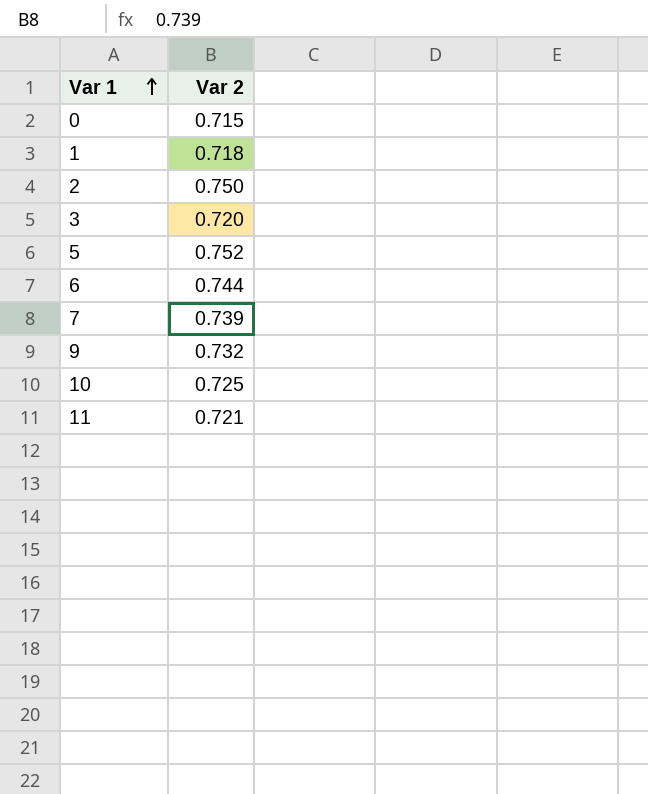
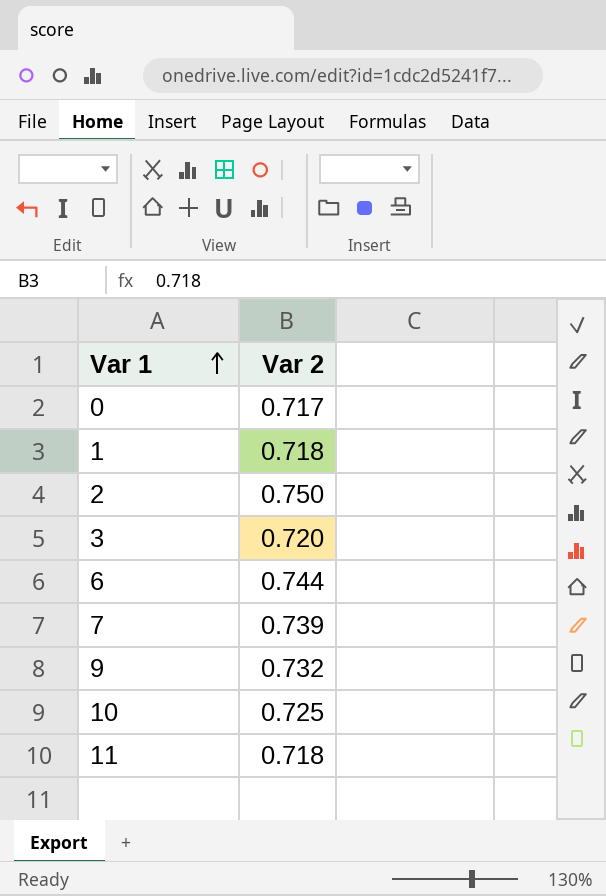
row 5: 0.752 -> none
0 | Var 2: 0.715 -> 0.717
11 | Var 2: 0.721 -> 0.718

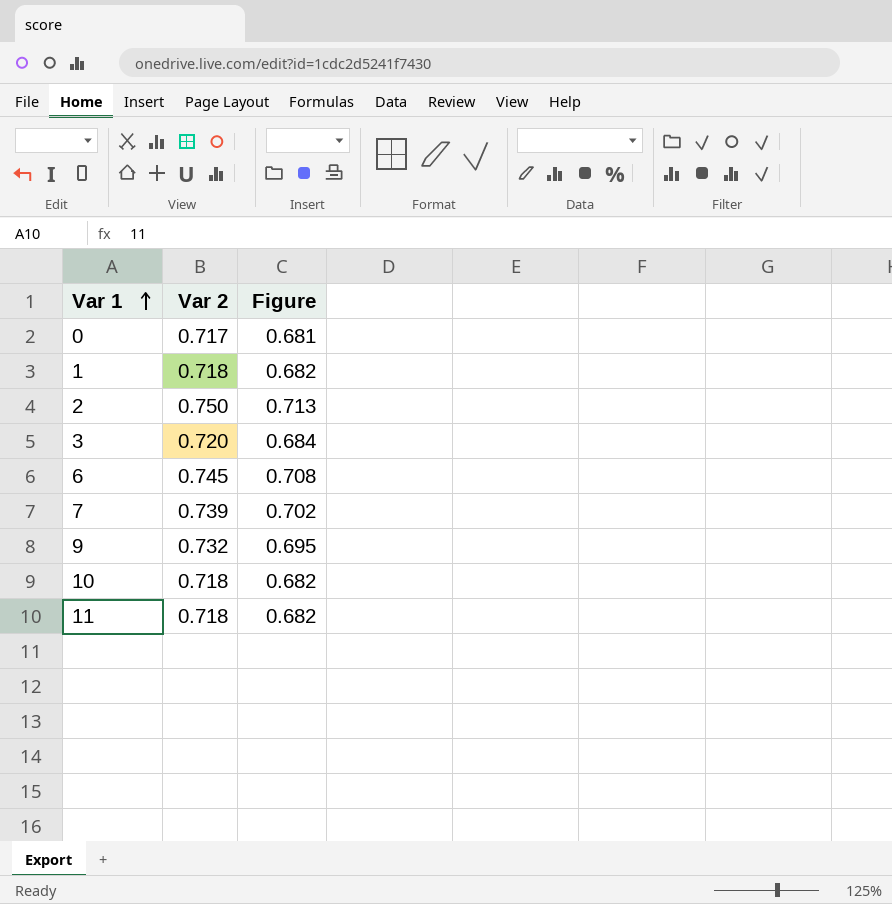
column Figure | formula: none -> [Var 2] * 0.95
6 | Var 2: 0.744 -> 0.745
10 | Var 2: 0.725 -> 0.718

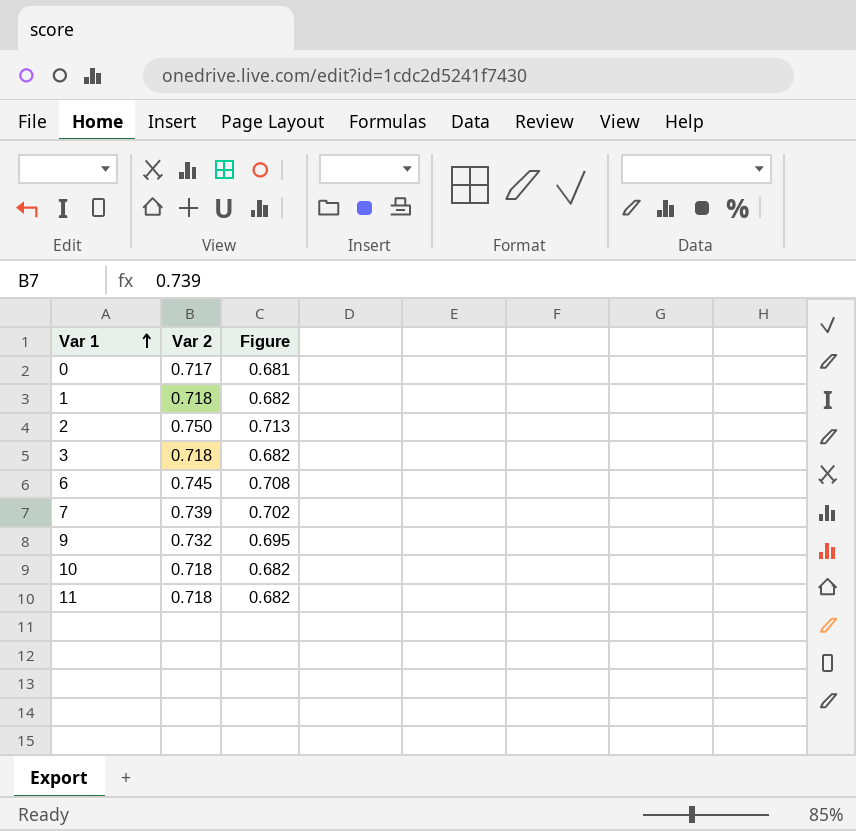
3 | Var 2: 0.720 -> 0.718
3 | Figure: 0.684 -> 0.682

